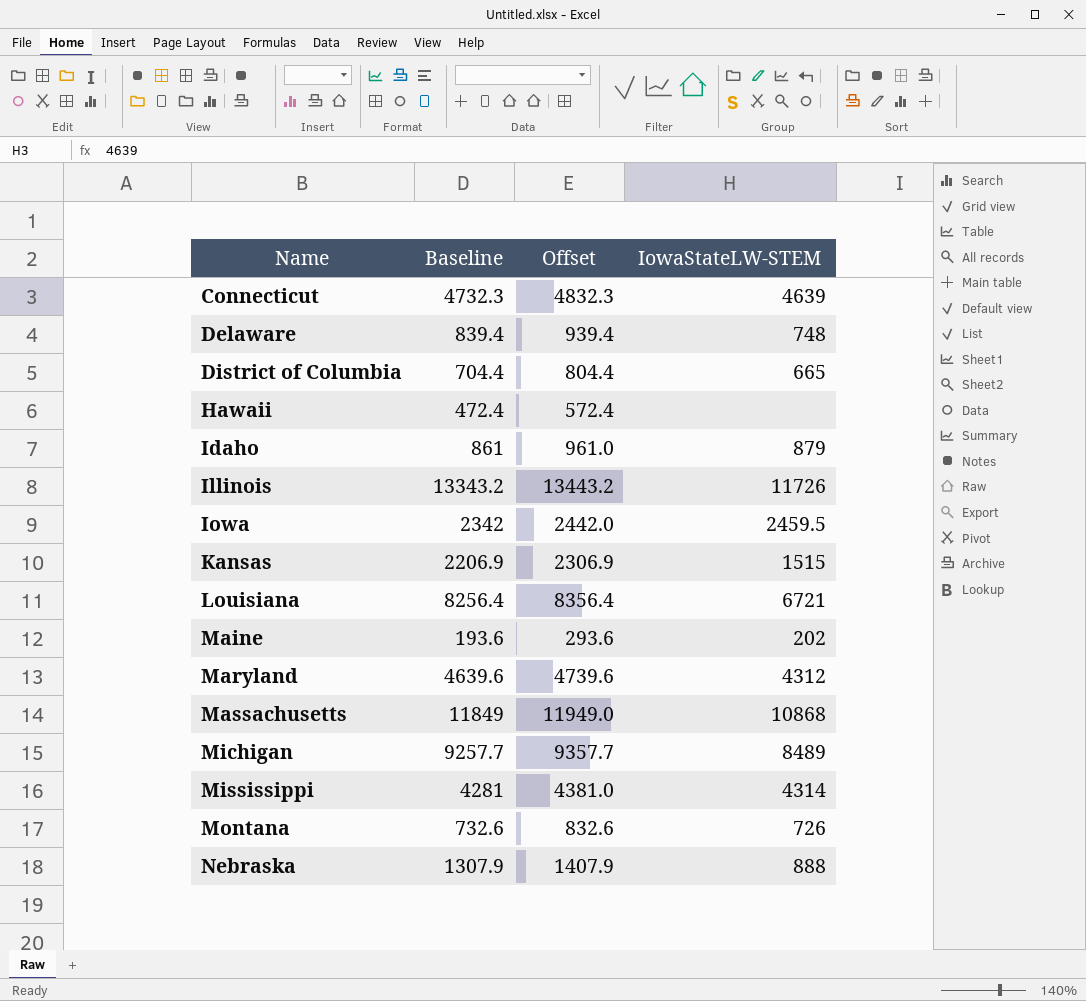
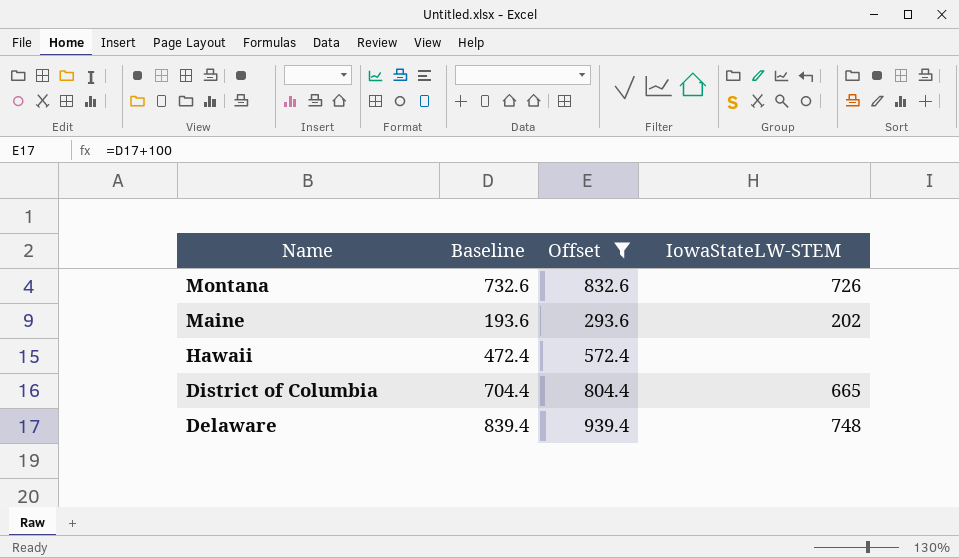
filter: none -> Offset <= 939.4
row order: Name ascending -> Name descending

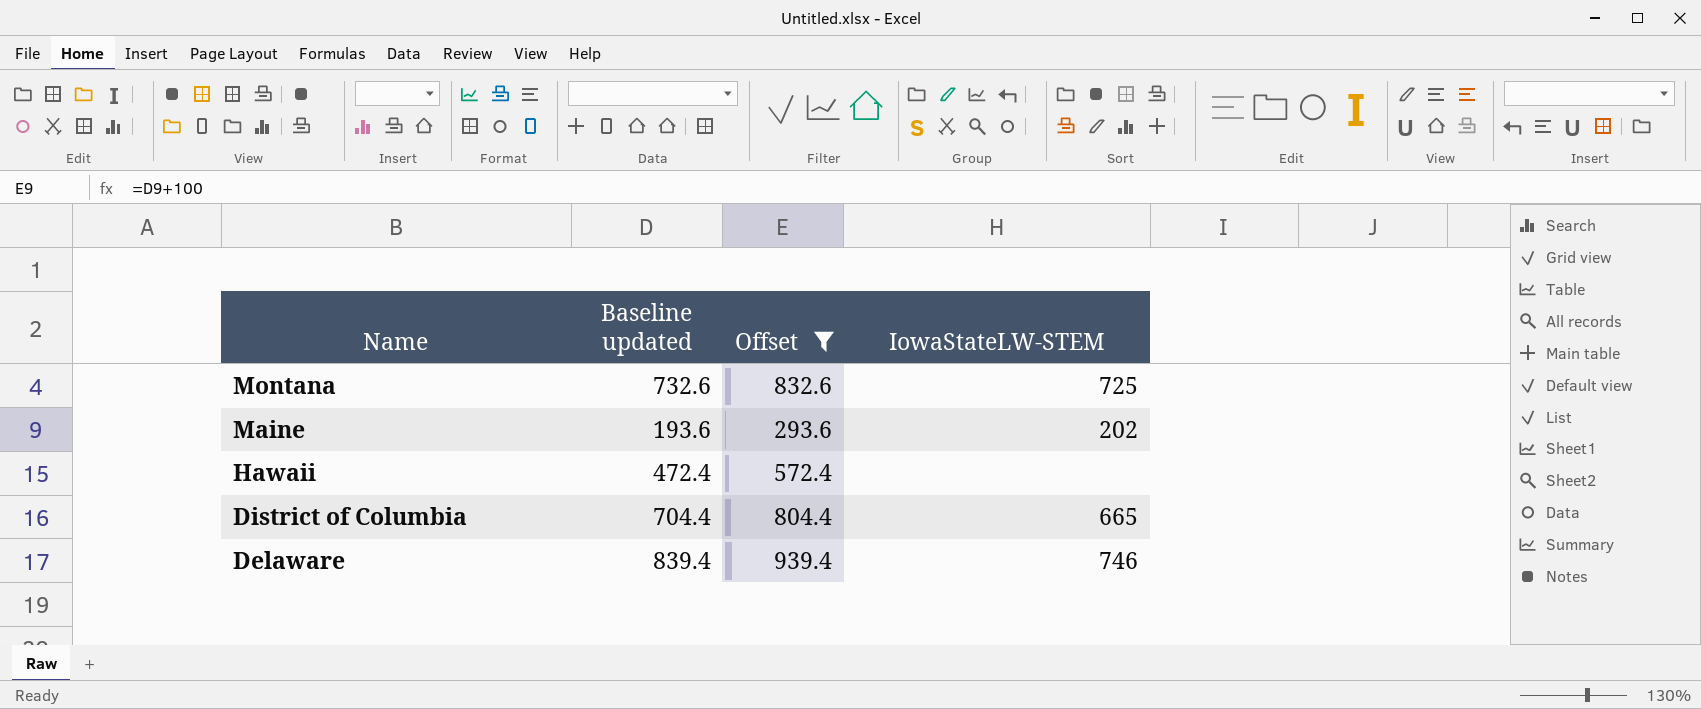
column name: Baseline -> Baseline updated
Montana | IowaStateLW-STEM: 726 -> 725
Delaware | IowaStateLW-STEM: 748 -> 746

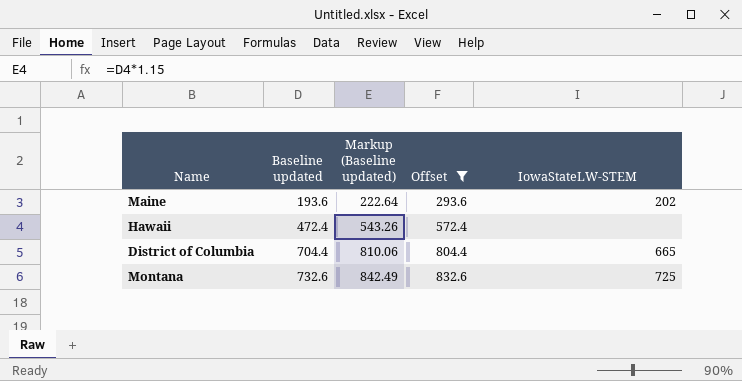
row order: Name descending -> Baseline updated ascending
column Markup (Baseline updated) | formula: none -> [Baseline updated] * 1.15
row Delaware: 839.4 | 939.4 | 746 -> none

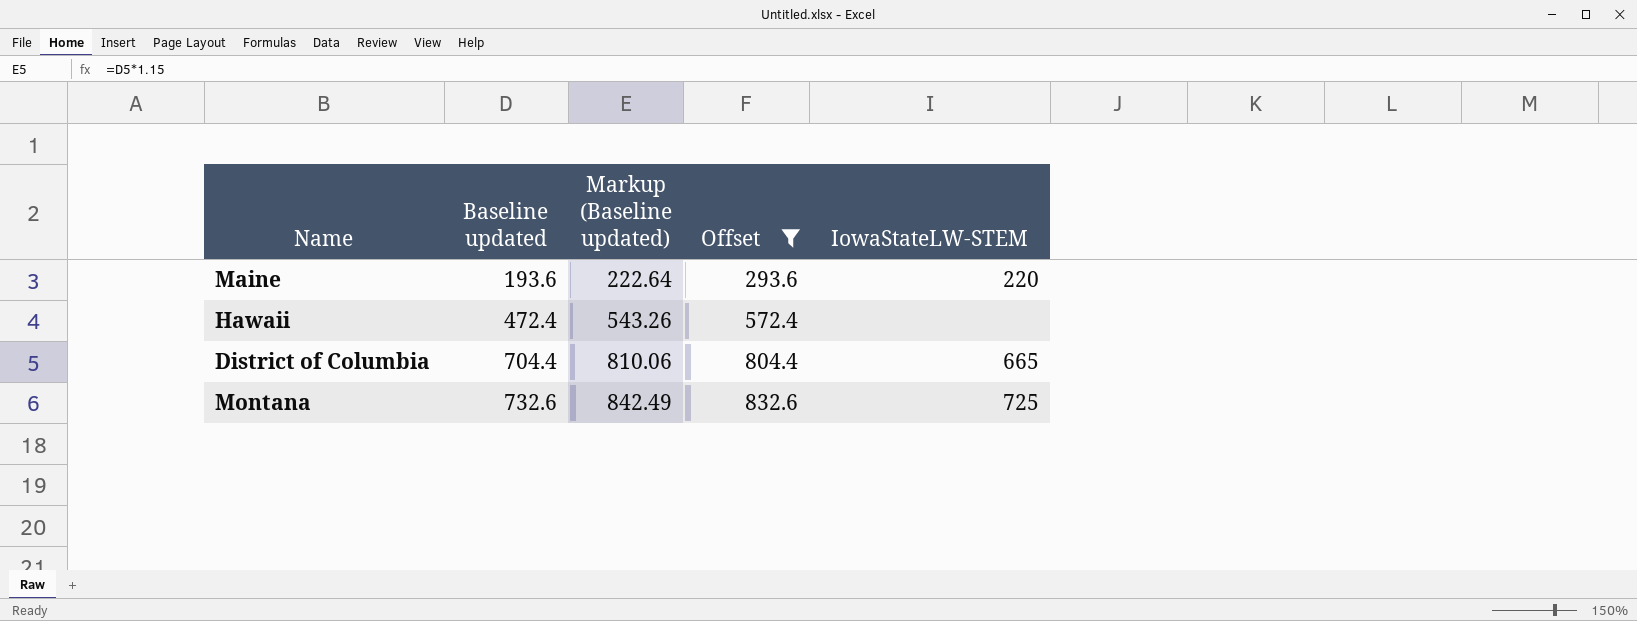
Maine | IowaStateLW-STEM: 202 -> 220

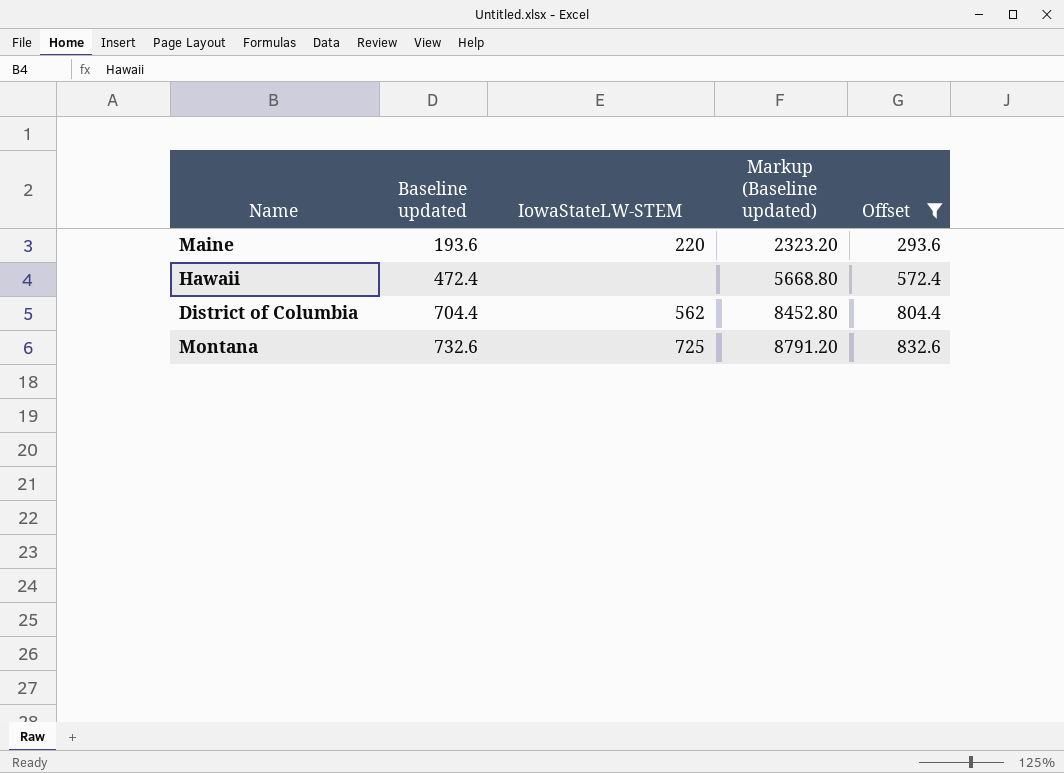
column IowaStateLW-STEM | position: 5 -> 3
column Markup (Baseline updated) | formula: [Baseline updated] * 1.15 -> [Baseline updated] * 12
District of Columbia | IowaStateLW-STEM: 665 -> 562

